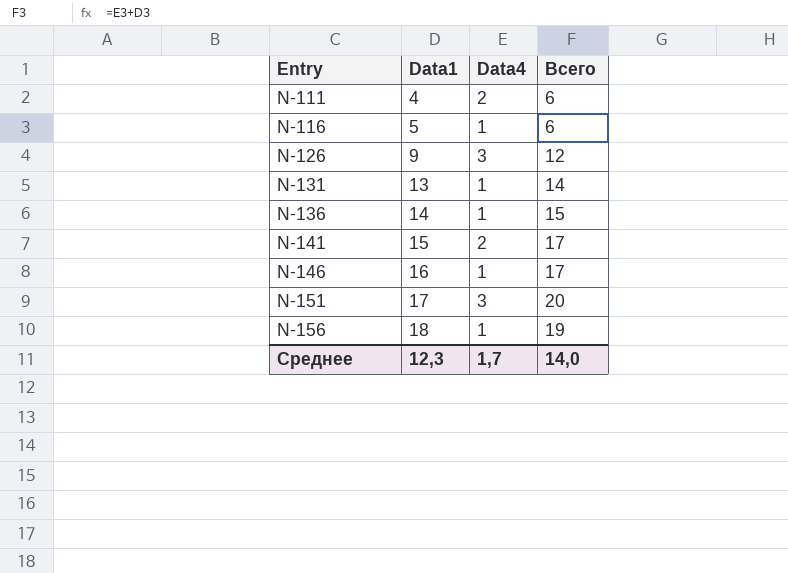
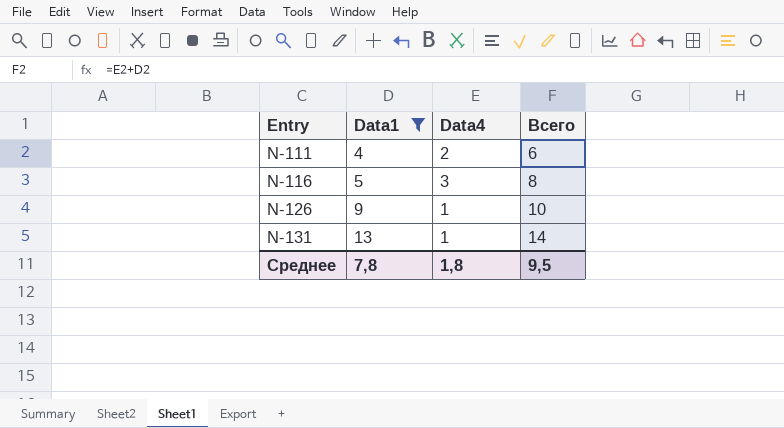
filter: none -> Data1 <= 13
N-116 | Data4: 1 -> 3
N-116 | Всего: 6 -> 8
N-126 | Data4: 3 -> 1
N-126 | Всего: 12 -> 10
Среднее | Data1: 12,3 -> 7,8
Среднее | Data4: 1,7 -> 1,8
Среднее | Всего: 14,0 -> 9,5

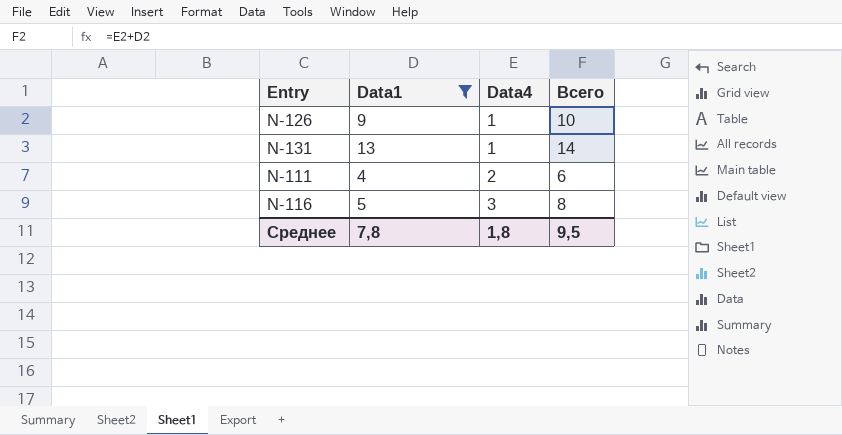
row order: Entry ascending -> Data4 ascending

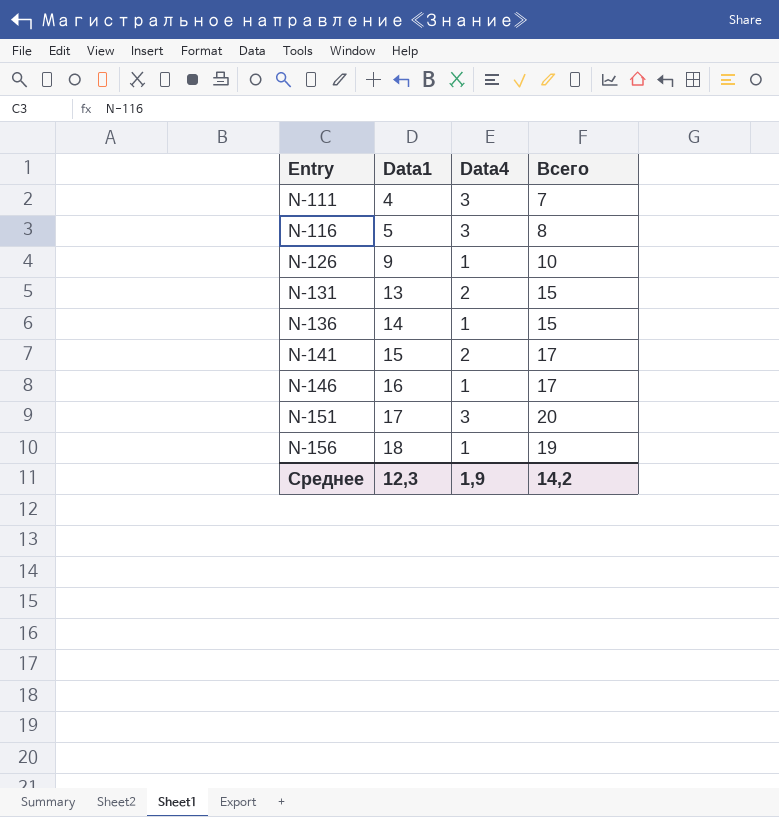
filter: Data1 <= 13 -> none
row order: Data4 ascending -> Entry ascending
N-111 | Data4: 2 -> 3
N-111 | Всего: 6 -> 7
N-131 | Data4: 1 -> 2
N-131 | Всего: 14 -> 15
Среднее | Data1: 7,8 -> 12,3
Среднее | Data4: 1,8 -> 1,9
Среднее | Всего: 9,5 -> 14,2

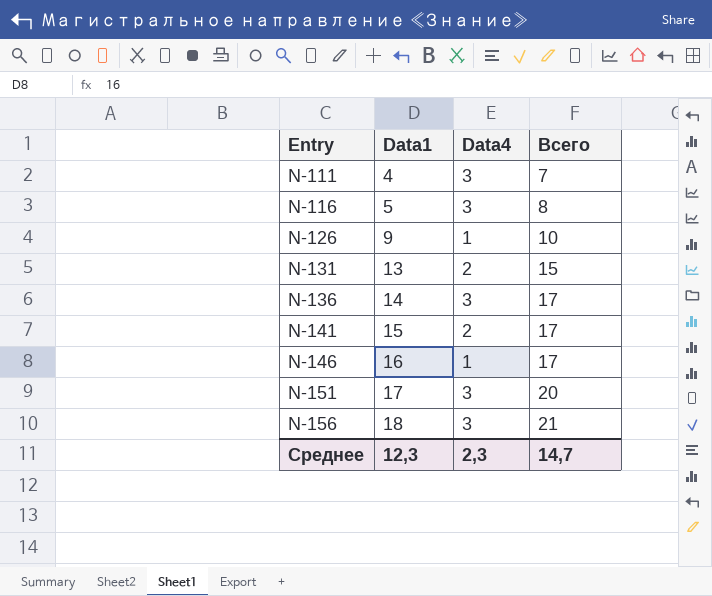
N-136 | Data4: 1 -> 3
N-136 | Всего: 15 -> 17
N-156 | Data4: 1 -> 3
N-156 | Всего: 19 -> 21
Среднее | Data4: 1,9 -> 2,3
Среднее | Всего: 14,2 -> 14,7

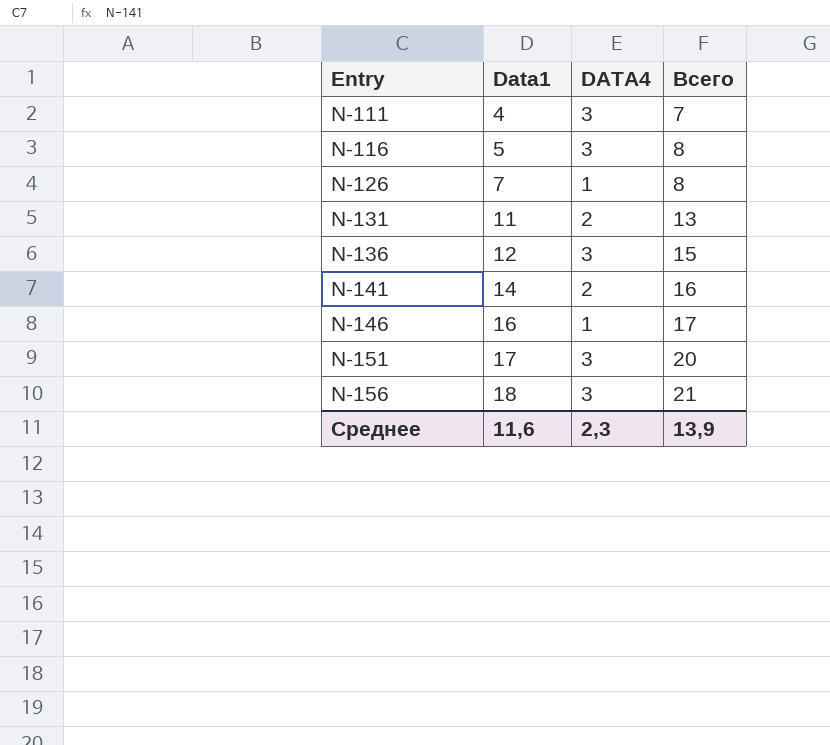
column name: Data4 -> DATA4
N-126 | Data1: 9 -> 7
N-126 | Всего: 10 -> 8
N-131 | Data1: 13 -> 11
N-131 | Всего: 15 -> 13
N-136 | Data1: 14 -> 12
N-136 | Всего: 17 -> 15
N-141 | Data1: 15 -> 14
N-141 | Всего: 17 -> 16
Среднее | Data1: 12,3 -> 11,6
Среднее | Всего: 14,7 -> 13,9

